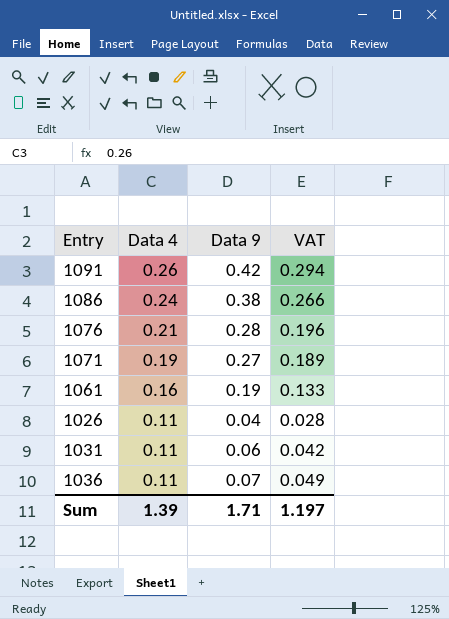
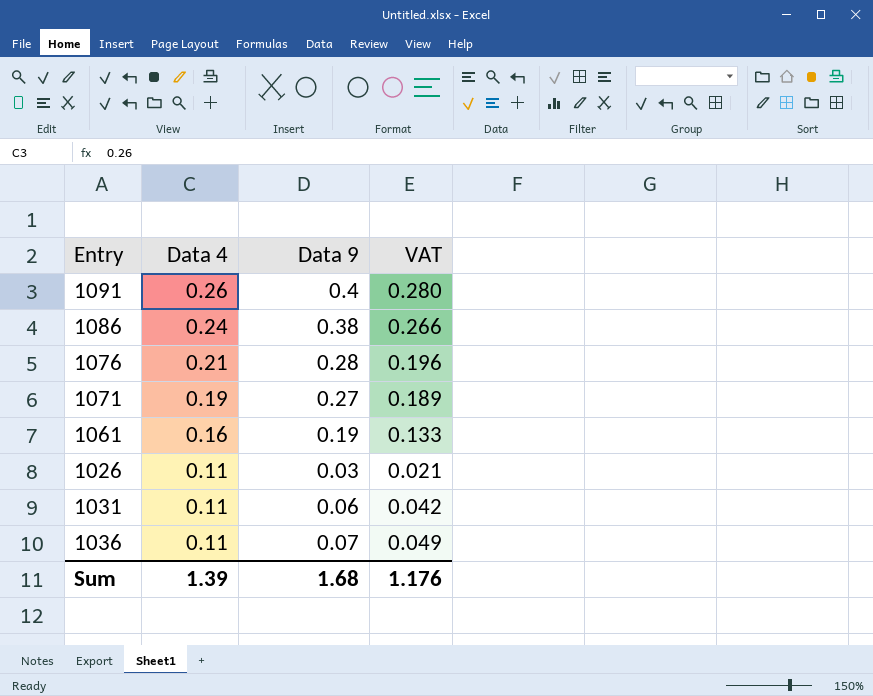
1091 | Data 9: 0.42 -> 0.4
1091 | VAT: 0.294 -> 0.280
1026 | Data 9: 0.04 -> 0.03
1026 | VAT: 0.028 -> 0.021
Sum | Data 9: 1.71 -> 1.68
Sum | VAT: 1.197 -> 1.176

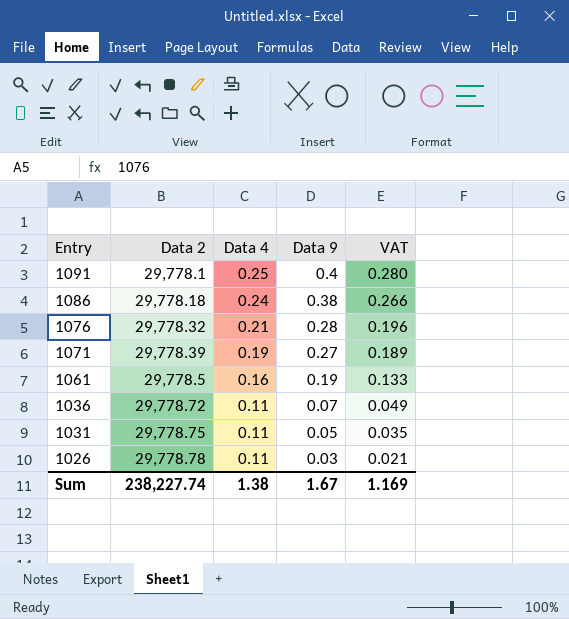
row order: Data 4 descending -> Entry descending
column Data 2 | position: none -> 2
1091 | Data 4: 0.26 -> 0.25
1031 | Data 9: 0.06 -> 0.05
1031 | VAT: 0.042 -> 0.035
Sum | Data 4: 1.39 -> 1.38
Sum | Data 9: 1.68 -> 1.67
Sum | VAT: 1.176 -> 1.169

